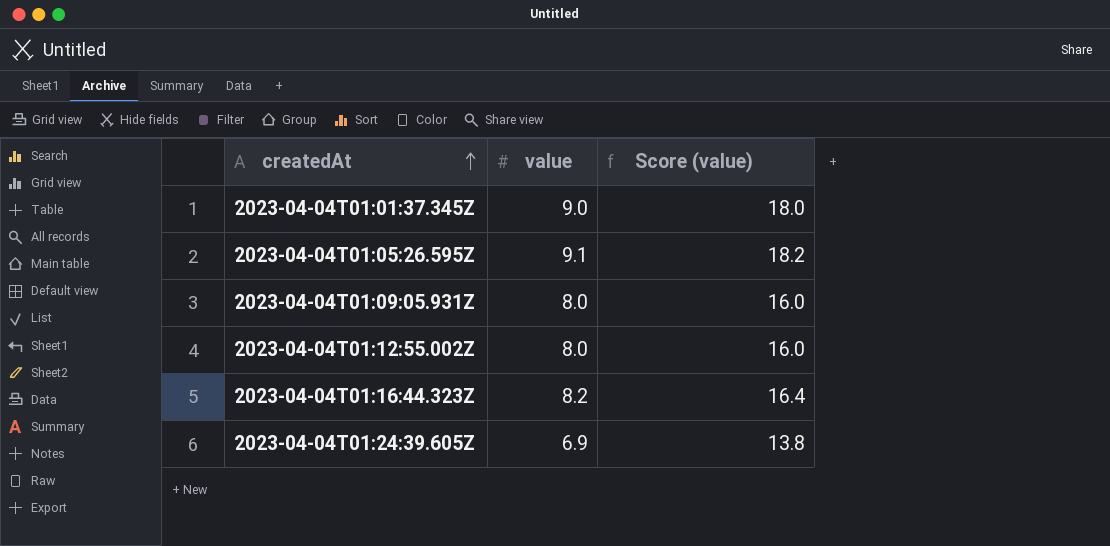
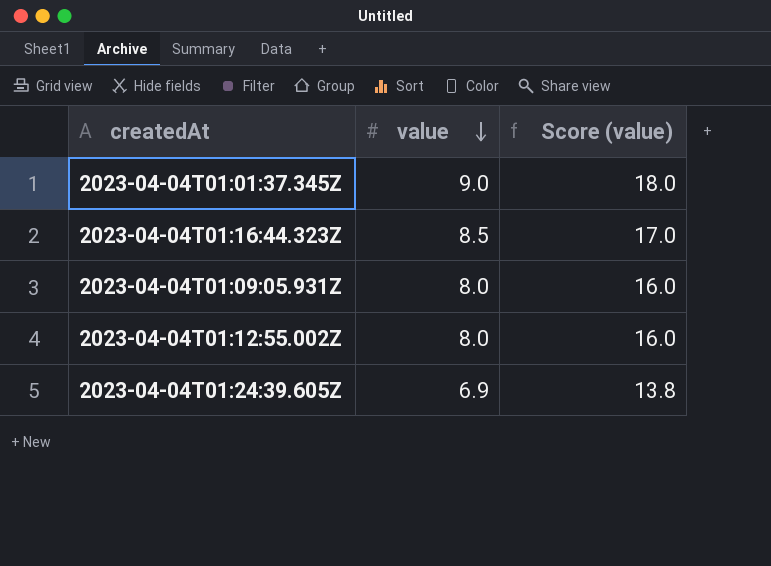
row order: createdAt ascending -> value descending
row 2023-04-04T01:05:26.595Z: 9.1 | 18.2 -> none
2023-04-04T01:16:44.323Z | value: 8.2 -> 8.5
2023-04-04T01:16:44.323Z | Score (value): 16.4 -> 17.0

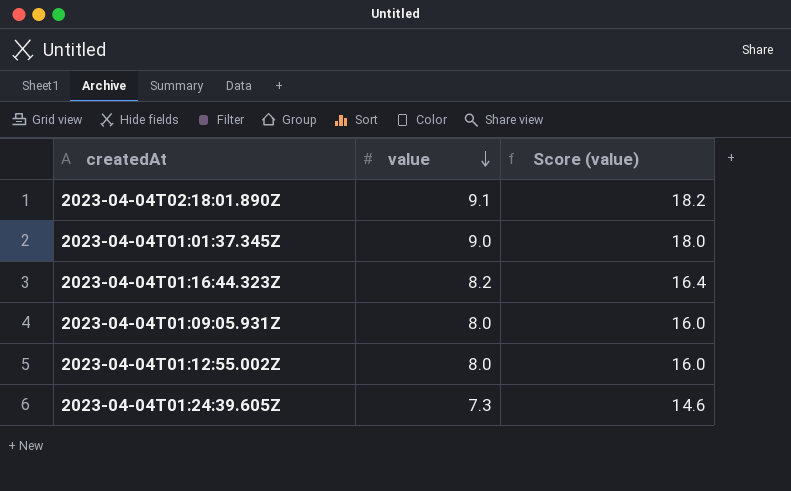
row 2023-04-04T02:18:01.890Z: none -> 9.1 | 18.2
2023-04-04T01:16:44.323Z | value: 8.5 -> 8.2
2023-04-04T01:16:44.323Z | Score (value): 17.0 -> 16.4
2023-04-04T01:24:39.605Z | value: 6.9 -> 7.3
2023-04-04T01:24:39.605Z | Score (value): 13.8 -> 14.6

